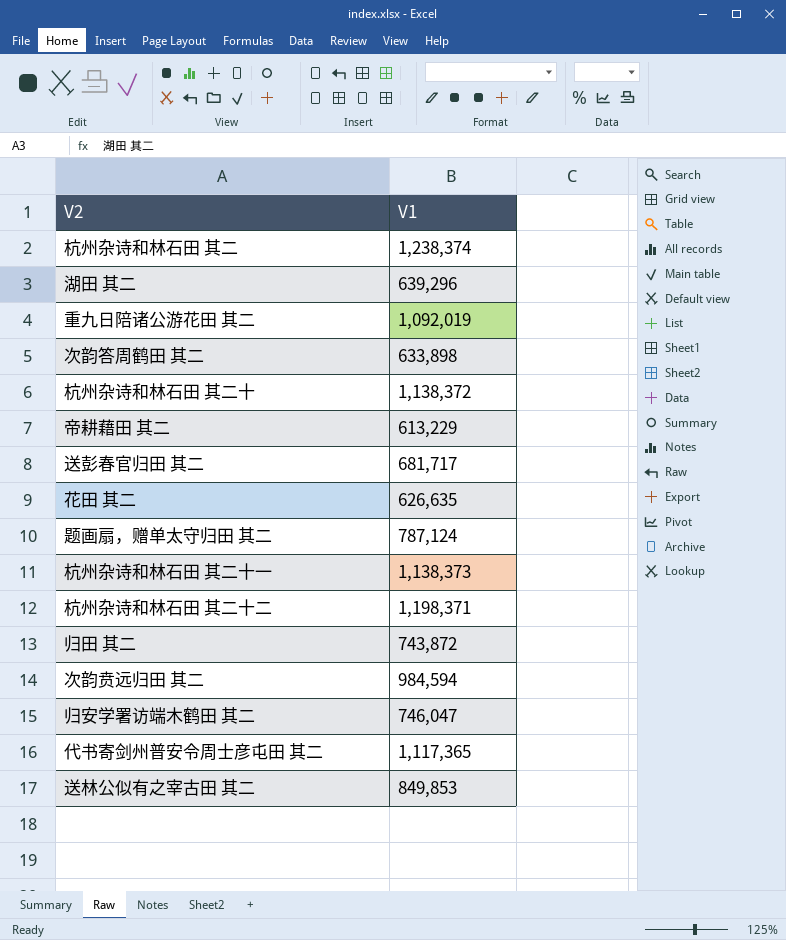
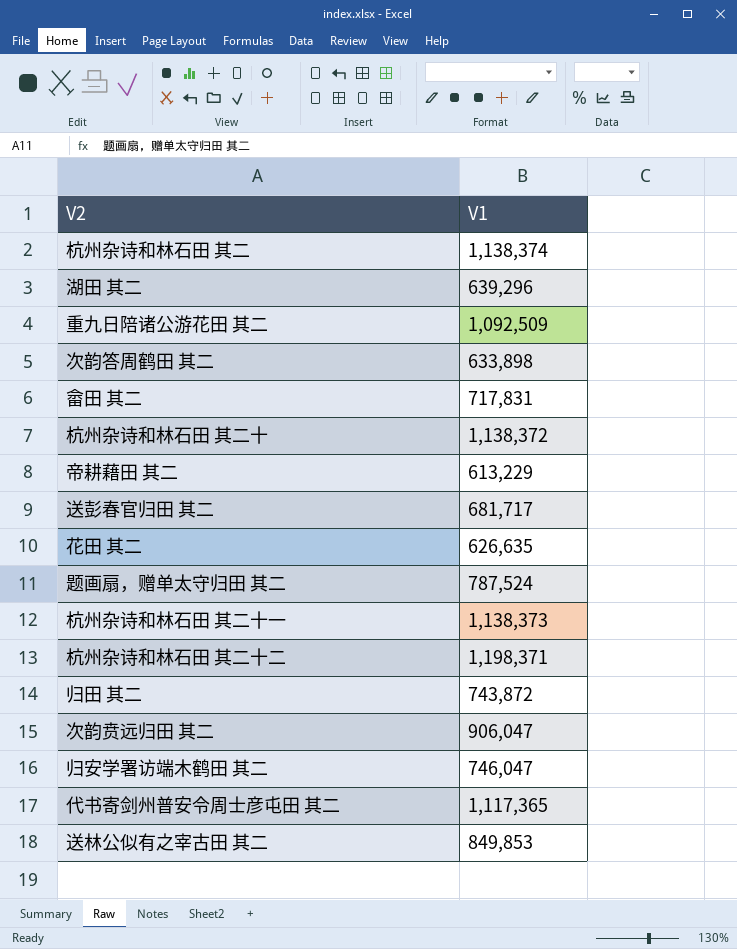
杭州杂诗和林石田 其二 | V1: 1,238,374 -> 1,138,374
重九日陪诸公游花田 其二 | V1: 1,092,019 -> 1,092,509
row 畲田 其二: none -> 717,831
题画扇，赠单太守归田 其二 | V1: 787,124 -> 787,524
次韵贲远归田 其二 | V1: 984,594 -> 906,047

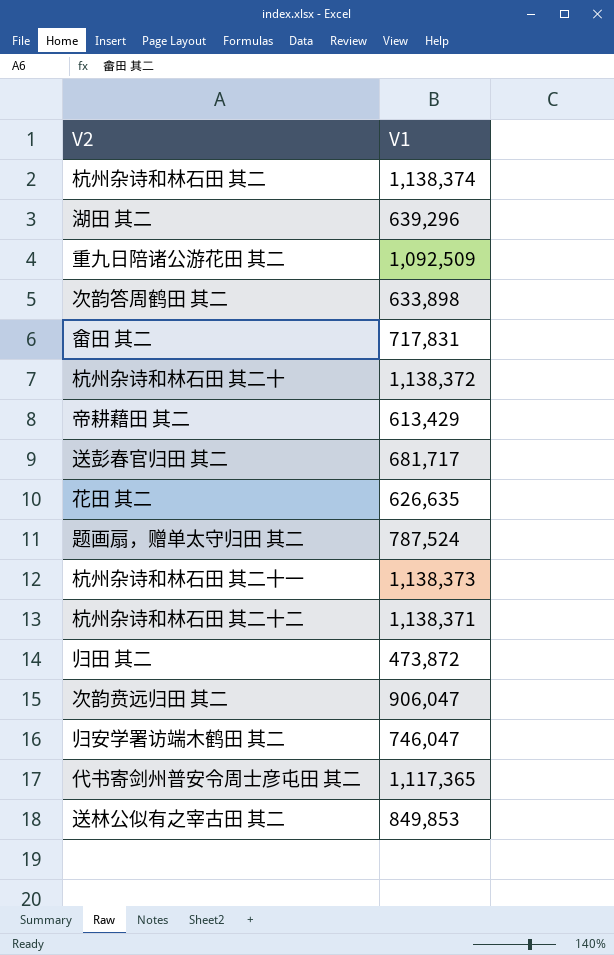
帝耕藉田 其二 | V1: 613,229 -> 613,429
杭州杂诗和林石田 其二十二 | V1: 1,198,371 -> 1,138,371
归田 其二 | V1: 743,872 -> 473,872

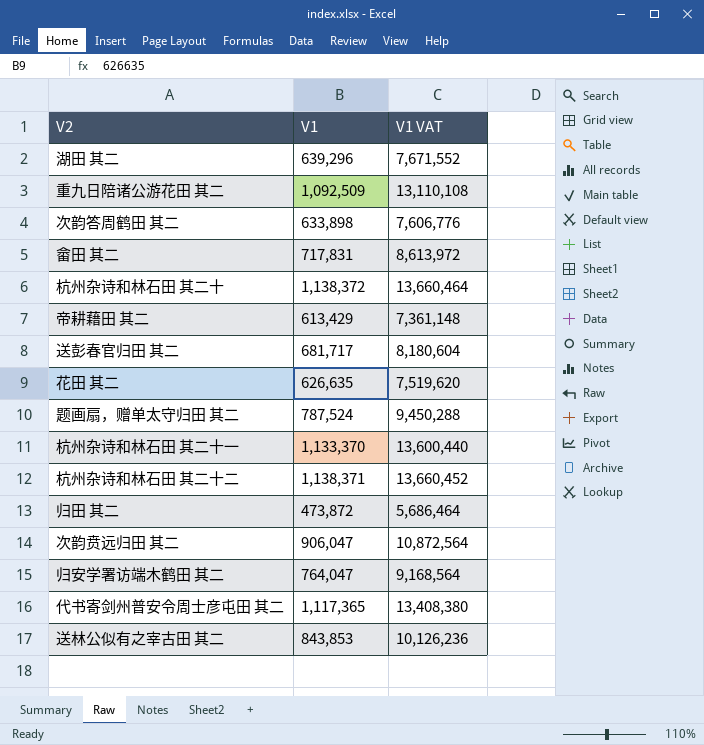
column V1 VAT | formula: none -> [V1] * 12
row 杭州杂诗和林石田 其二: 1,138,374 -> none
杭州杂诗和林石田 其二十一 | V1: 1,138,373 -> 1,133,370
归安学署访端木鹤田 其二 | V1: 746,047 -> 764,047
送林公似有之宰古田 其二 | V1: 849,853 -> 843,853

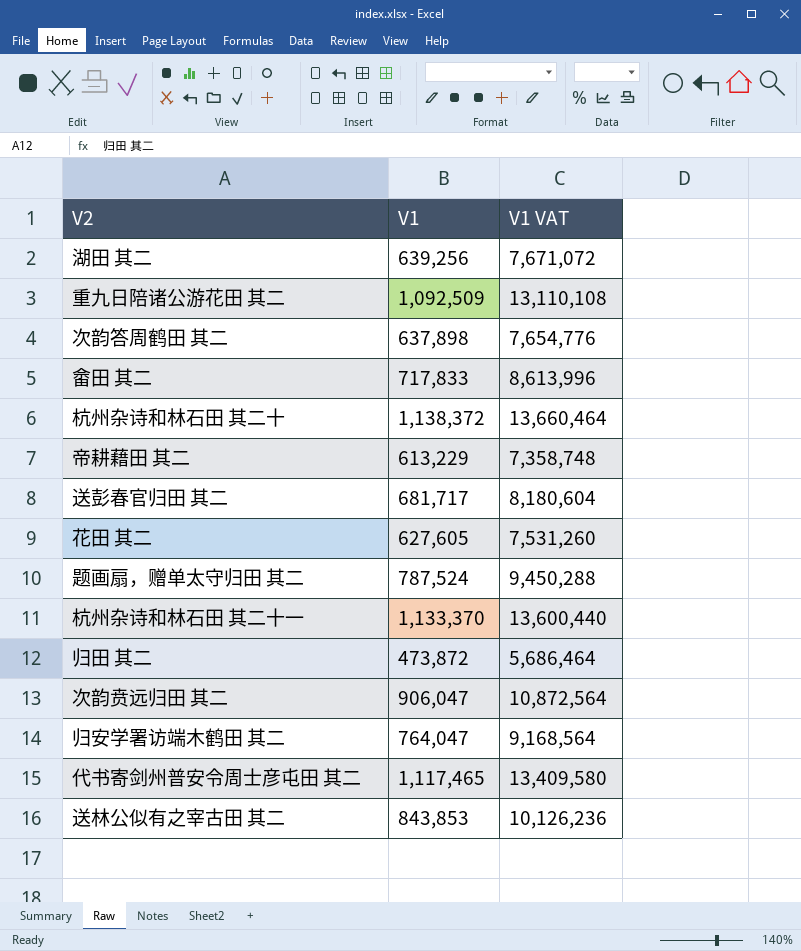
row 杭州杂诗和林石田 其二十二: 1,138,371 | 13,660,452 -> none
湖田 其二 | V1: 639,296 -> 639,256
湖田 其二 | V1 VAT: 7,671,552 -> 7,671,072
次韵答周鹤田 其二 | V1: 633,898 -> 637,898
次韵答周鹤田 其二 | V1 VAT: 7,606,776 -> 7,654,776
畲田 其二 | V1: 717,831 -> 717,833
畲田 其二 | V1 VAT: 8,613,972 -> 8,613,996
帝耕藉田 其二 | V1: 613,429 -> 613,229
帝耕藉田 其二 | V1 VAT: 7,361,148 -> 7,358,748
花田 其二 | V1: 626,635 -> 627,605
花田 其二 | V1 VAT: 7,519,620 -> 7,531,260
代书寄剑州普安令周士彦屯田 其二 | V1: 1,117,365 -> 1,117,465
代书寄剑州普安令周士彦屯田 其二 | V1 VAT: 13,408,380 -> 13,409,580

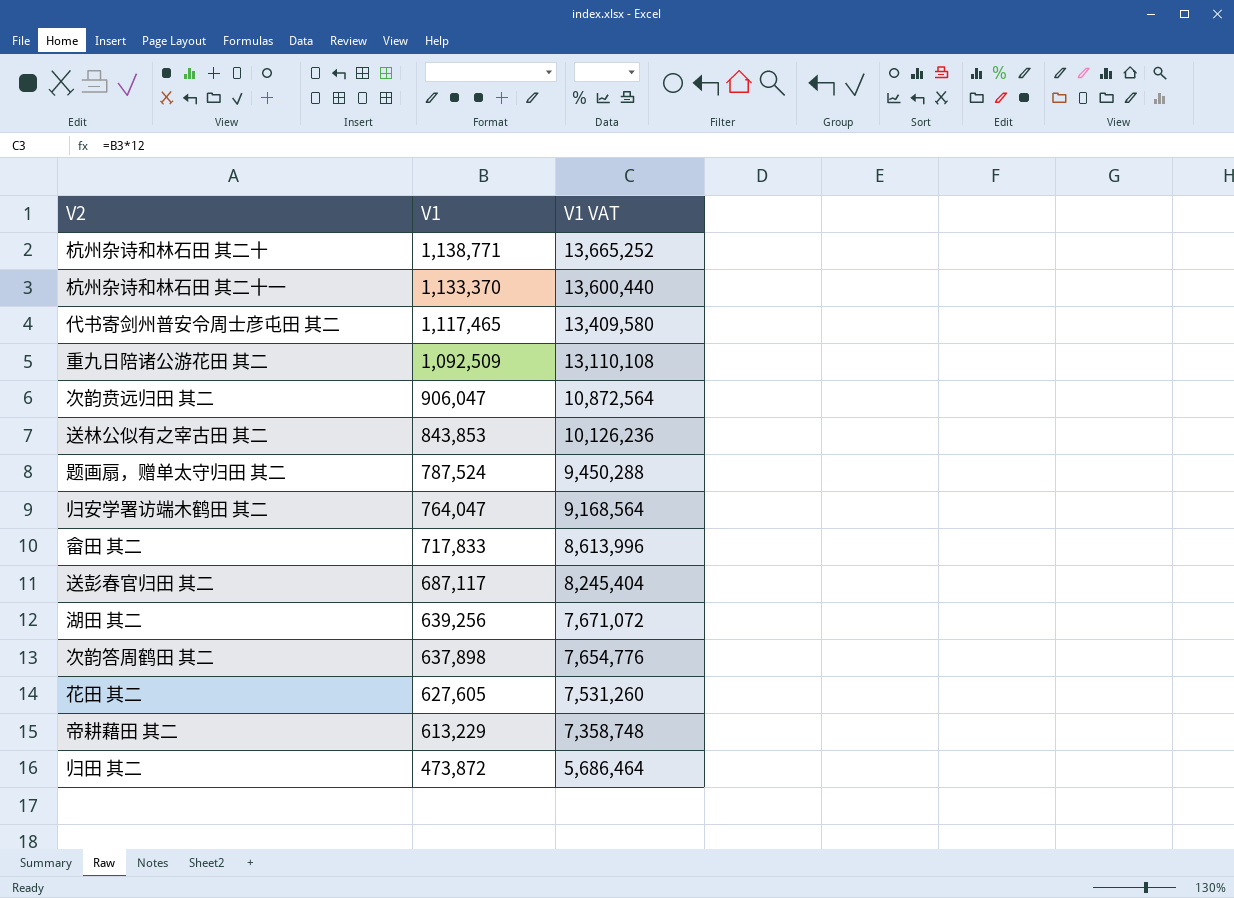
row order: none -> V1 descending
杭州杂诗和林石田 其二十 | V1: 1,138,372 -> 1,138,771
杭州杂诗和林石田 其二十 | V1 VAT: 13,660,464 -> 13,665,252
送彭春官归田 其二 | V1: 681,717 -> 687,117
送彭春官归田 其二 | V1 VAT: 8,180,604 -> 8,245,404

